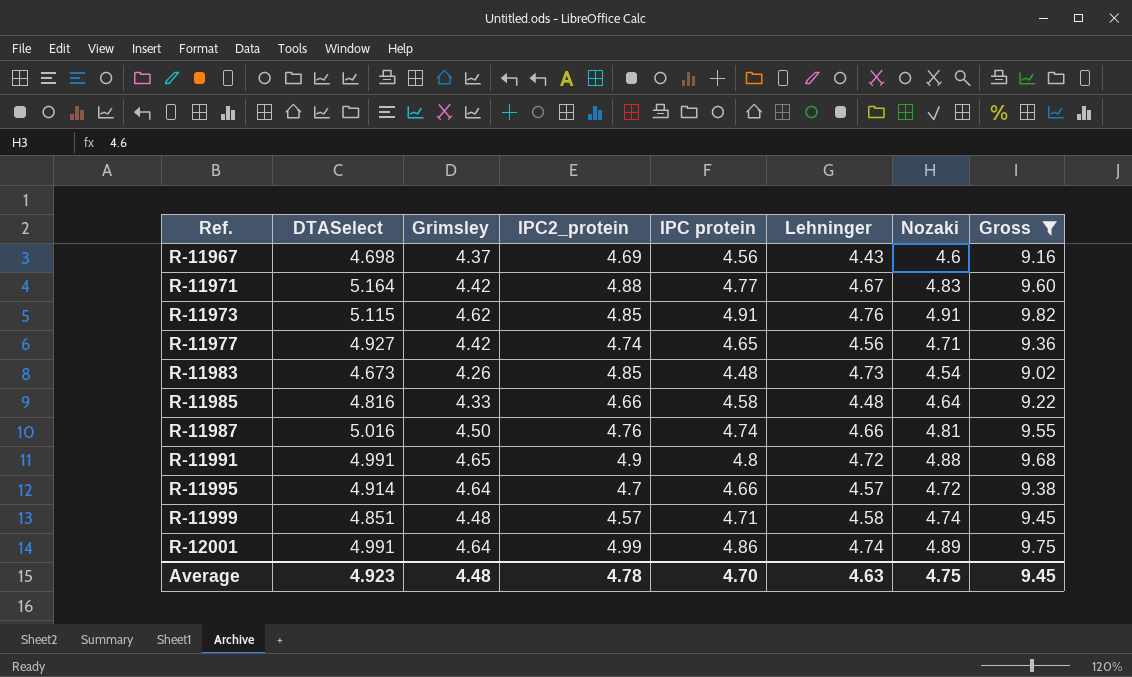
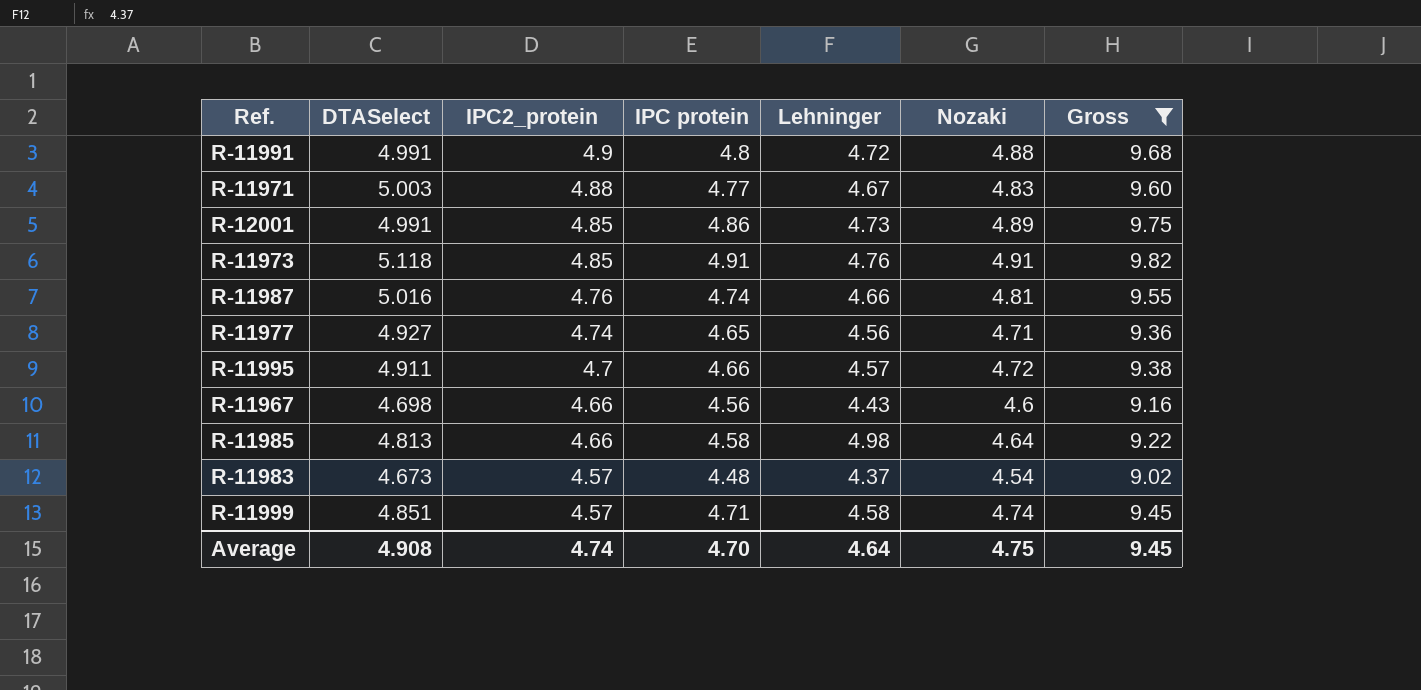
row order: Ref. ascending -> IPC2_protein descending
column Grimsley | position: 3 -> none
R-11971 | DTASelect: 5.164 -> 5.003
R-12001 | IPC2_protein: 4.99 -> 4.85
R-12001 | Lehninger: 4.74 -> 4.73
R-11973 | DTASelect: 5.115 -> 5.118
R-11995 | DTASelect: 4.914 -> 4.911
R-11967 | IPC2_protein: 4.69 -> 4.66
R-11985 | DTASelect: 4.816 -> 4.813
R-11985 | Lehninger: 4.48 -> 4.98
R-11983 | IPC2_protein: 4.85 -> 4.57
R-11983 | Lehninger: 4.73 -> 4.37
Average | DTASelect: 4.923 -> 4.908
Average | IPC2_protein: 4.78 -> 4.74
Average | Lehninger: 4.63 -> 4.64

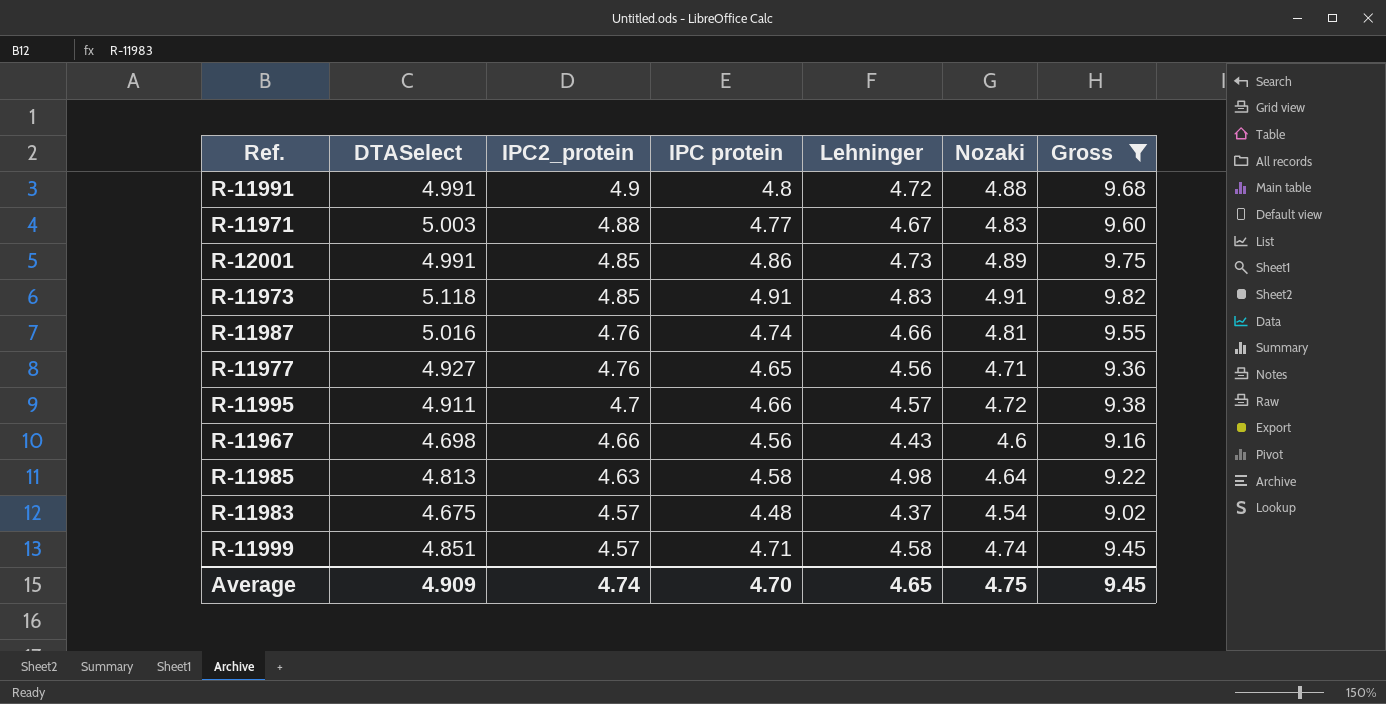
R-11973 | Lehninger: 4.76 -> 4.83
R-11977 | IPC2_protein: 4.74 -> 4.76
R-11985 | IPC2_protein: 4.66 -> 4.63
R-11983 | DTASelect: 4.673 -> 4.675
Average | DTASelect: 4.908 -> 4.909
Average | Lehninger: 4.64 -> 4.65

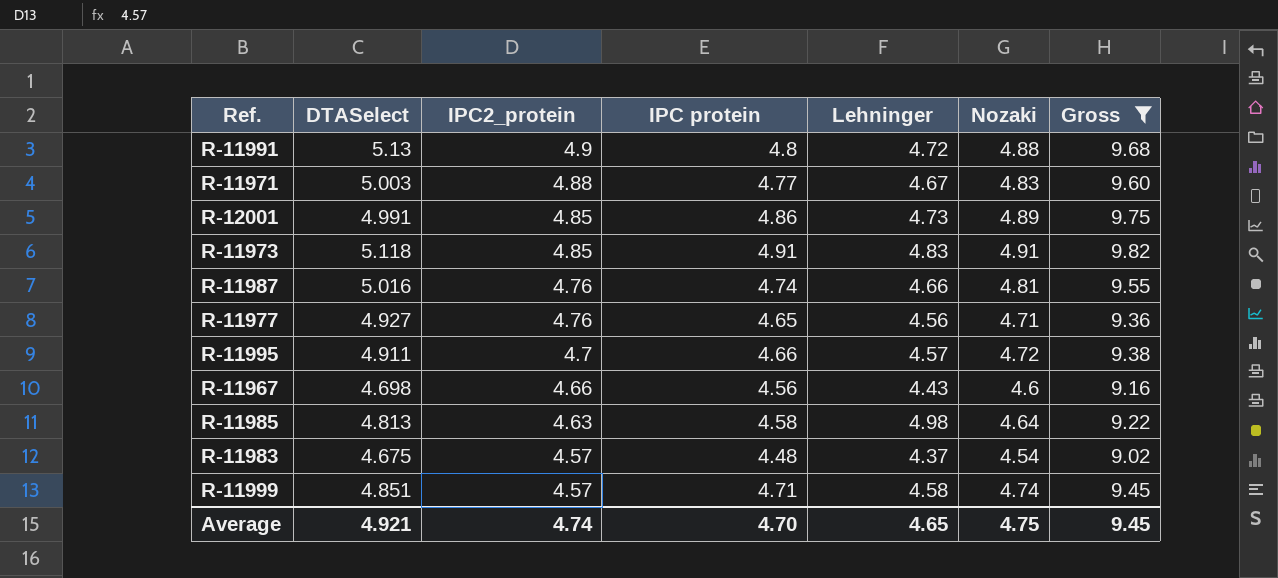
R-11991 | DTASelect: 4.991 -> 5.13
Average | DTASelect: 4.909 -> 4.921

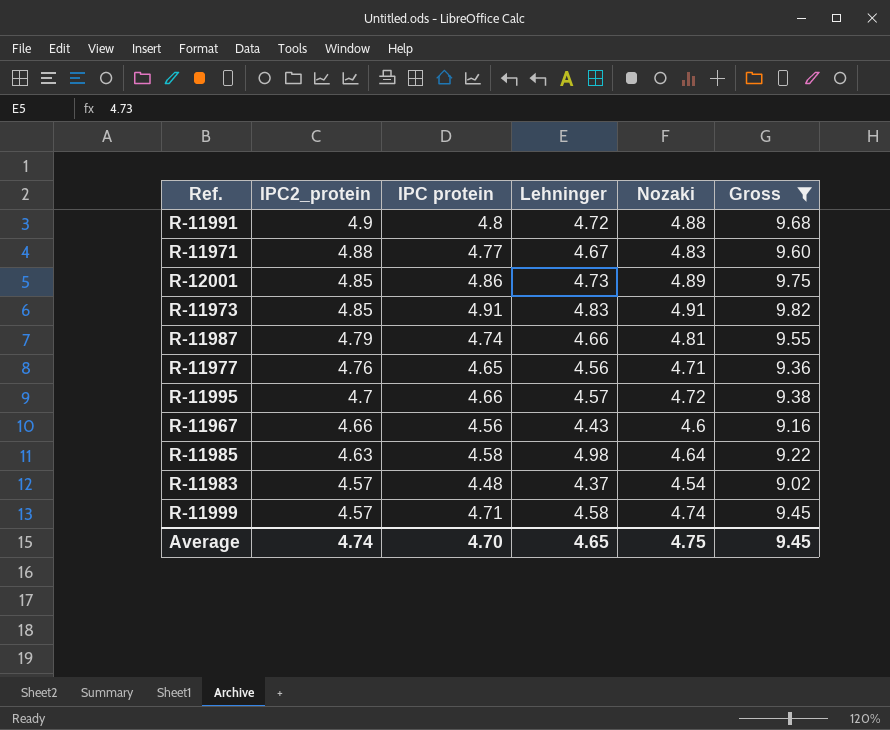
column DTASelect | position: 2 -> none
R-11987 | IPC2_protein: 4.76 -> 4.79

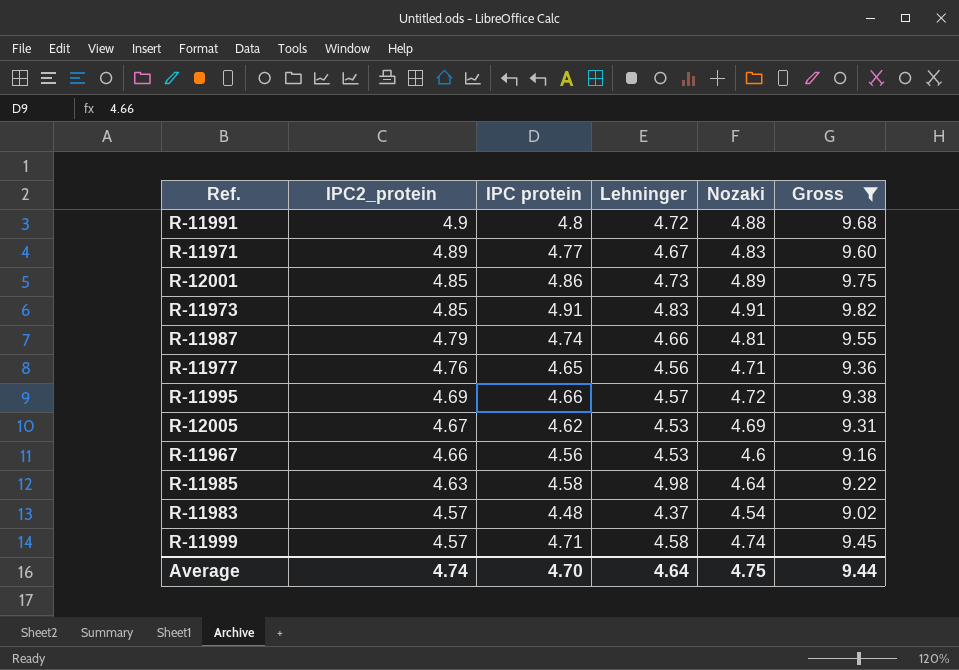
R-11971 | IPC2_protein: 4.88 -> 4.89
R-11995 | IPC2_protein: 4.7 -> 4.69
row R-12005: none -> 4.67 | 4.62 | 4.53 | 4.69 | 9.31
R-11967 | Lehninger: 4.43 -> 4.53
Average | Lehninger: 4.65 -> 4.64
Average | Gross: 9.45 -> 9.44

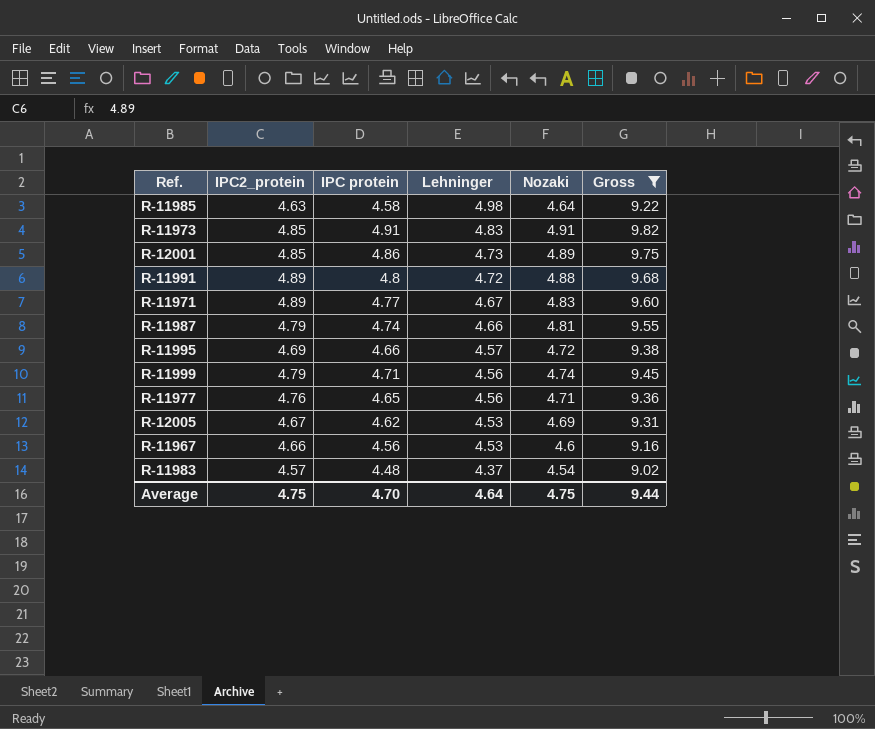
row order: IPC2_protein descending -> Lehninger descending
R-11991 | IPC2_protein: 4.9 -> 4.89
R-11999 | IPC2_protein: 4.57 -> 4.79
R-11999 | Lehninger: 4.58 -> 4.56
Average | IPC2_protein: 4.74 -> 4.75

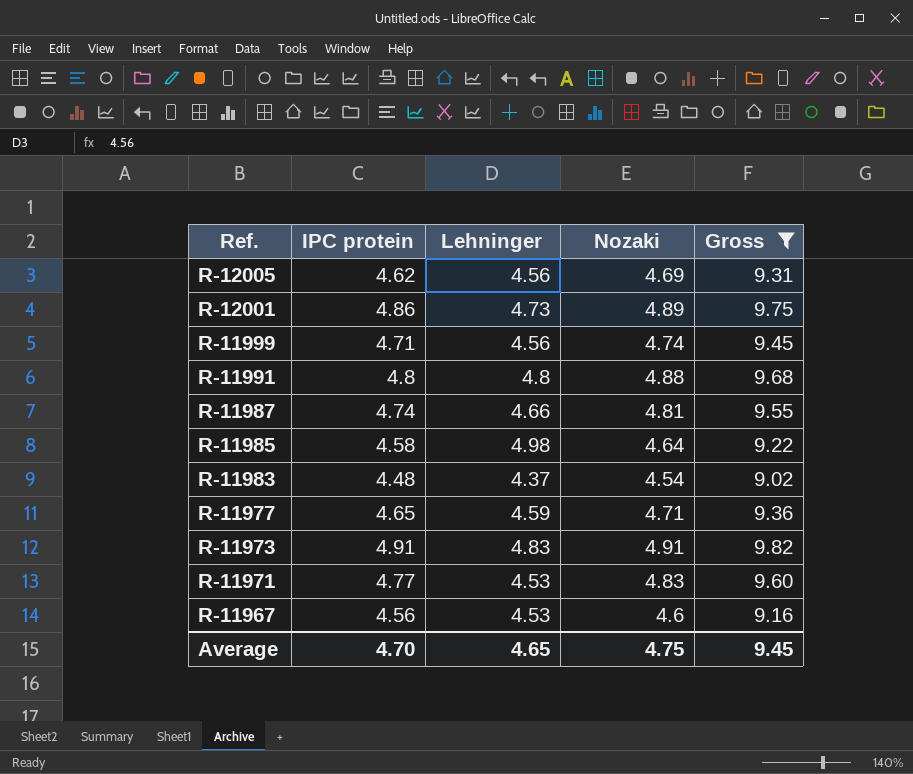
row order: Lehninger descending -> Ref. descending
column IPC2_protein | position: 2 -> none
row R-11995: 4.69 | 4.66 | 4.57 | 4.72 | 9.38 -> none
R-12005 | Lehninger: 4.53 -> 4.56
R-11991 | Lehninger: 4.72 -> 4.8
R-11977 | Lehninger: 4.56 -> 4.59
R-11971 | Lehninger: 4.67 -> 4.53
Average | Lehninger: 4.64 -> 4.65
Average | Gross: 9.44 -> 9.45

